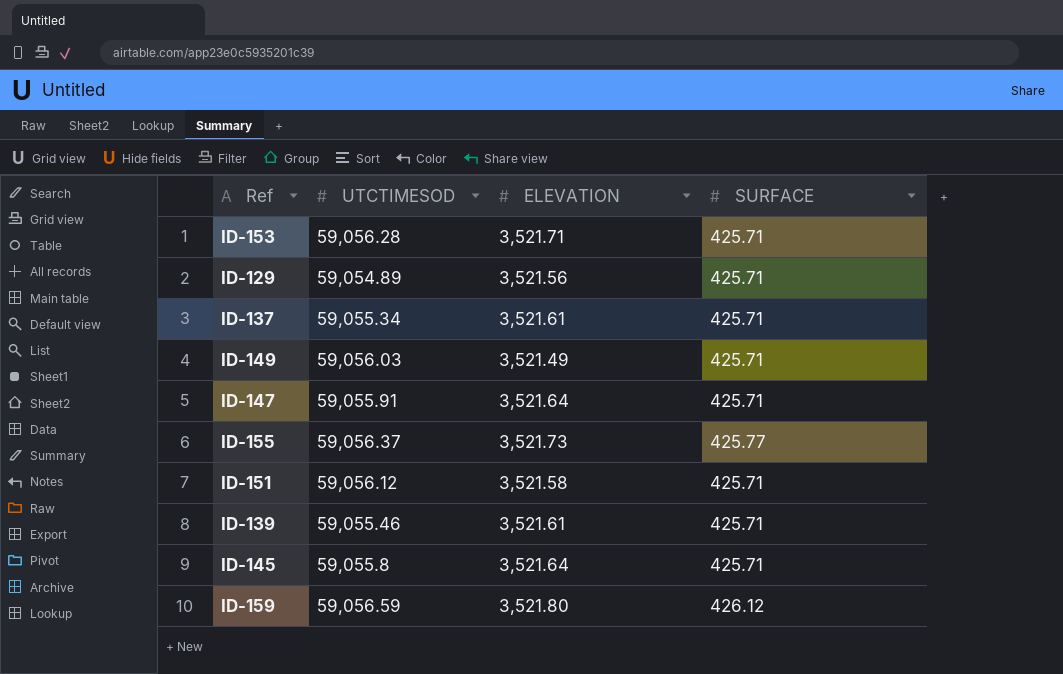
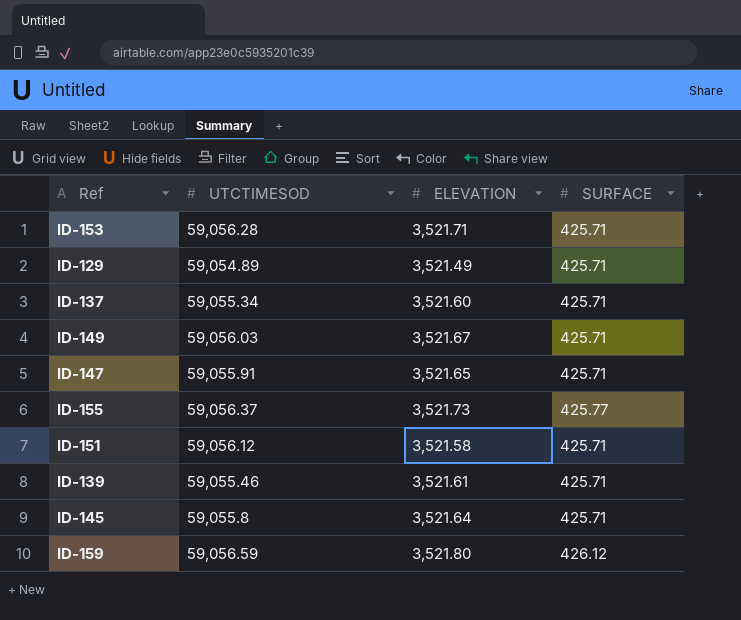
ID-129 | ELEVATION: 3,521.56 -> 3,521.49
ID-137 | ELEVATION: 3,521.61 -> 3,521.60
ID-149 | ELEVATION: 3,521.49 -> 3,521.67
ID-147 | ELEVATION: 3,521.64 -> 3,521.65

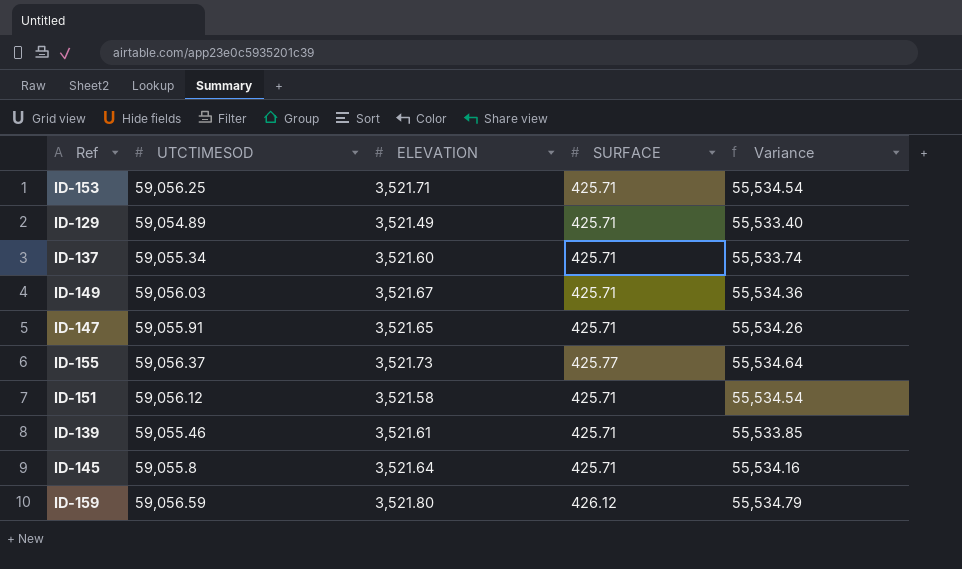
column Variance | formula: none -> [UTCTIMESOD] - [ELEVATION]
ID-153 | UTCTIMESOD: 59,056.28 -> 59,056.25

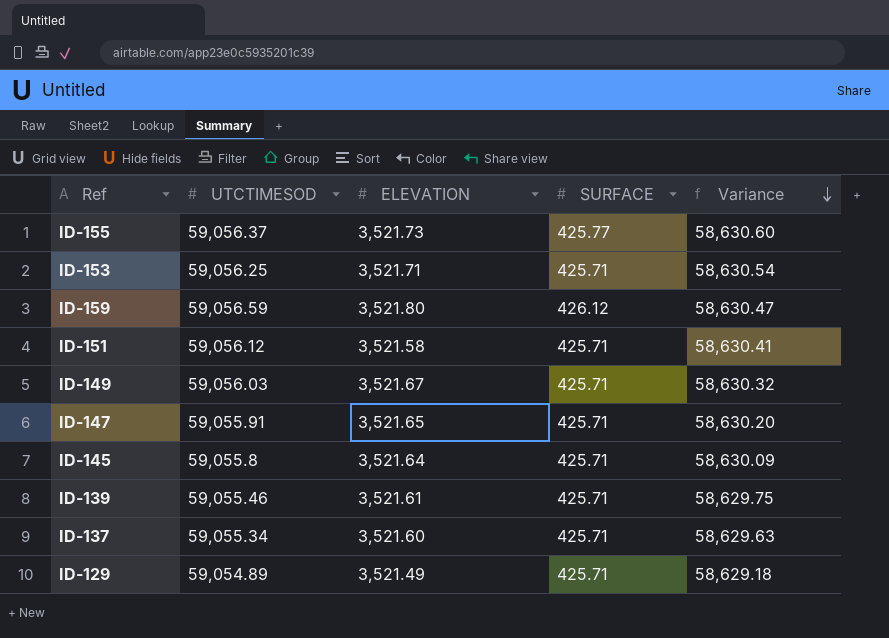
row order: none -> Variance descending
column Variance | formula: [UTCTIMESOD] - [ELEVATION] -> [UTCTIMESOD] - [SURFACE]

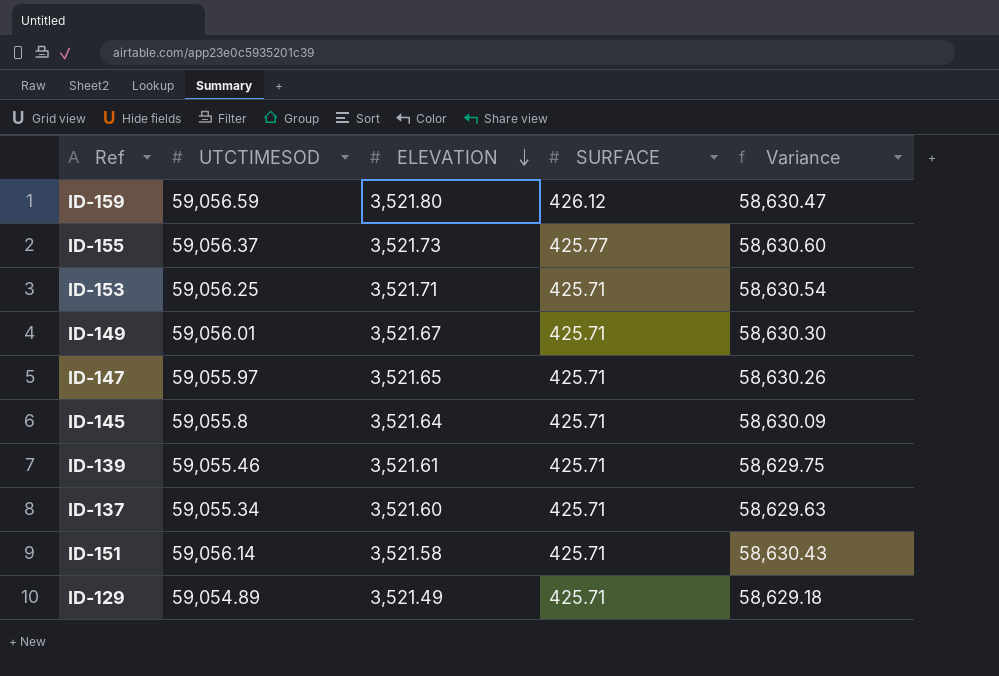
row order: Variance descending -> ELEVATION descending
ID-149 | UTCTIMESOD: 59,056.03 -> 59,056.01
ID-149 | Variance: 58,630.32 -> 58,630.30
ID-147 | UTCTIMESOD: 59,055.91 -> 59,055.97
ID-147 | Variance: 58,630.20 -> 58,630.26
ID-151 | UTCTIMESOD: 59,056.12 -> 59,056.14
ID-151 | Variance: 58,630.41 -> 58,630.43

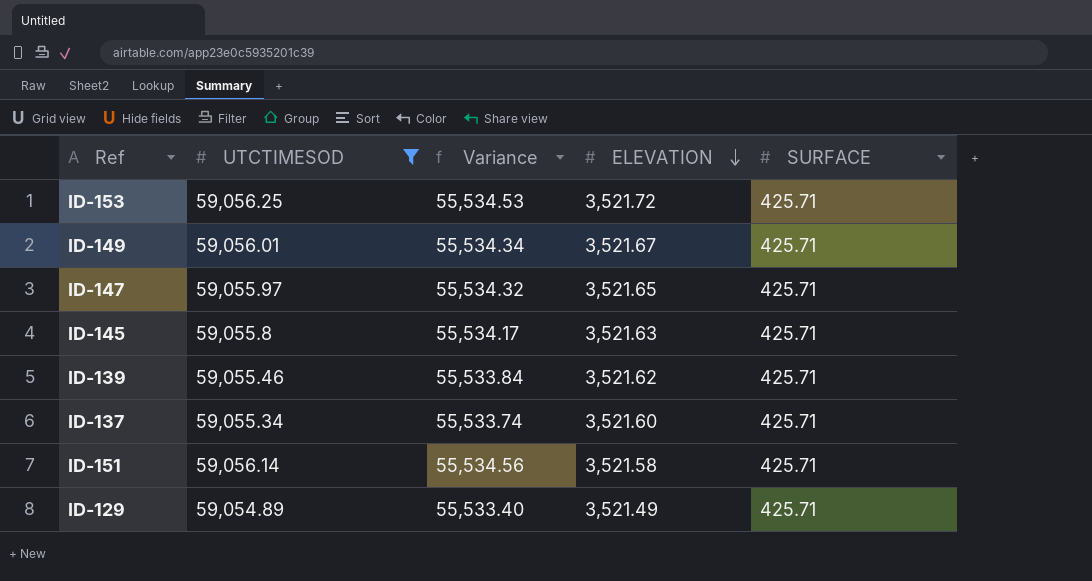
filter: none -> UTCTIMESOD <= 59,056.25
column Variance | formula: [UTCTIMESOD] - [SURFACE] -> [UTCTIMESOD] - [ELEVATION]
column Variance | position: 5 -> 3
ID-153 | ELEVATION: 3,521.71 -> 3,521.72
ID-145 | ELEVATION: 3,521.64 -> 3,521.63
ID-139 | ELEVATION: 3,521.61 -> 3,521.62

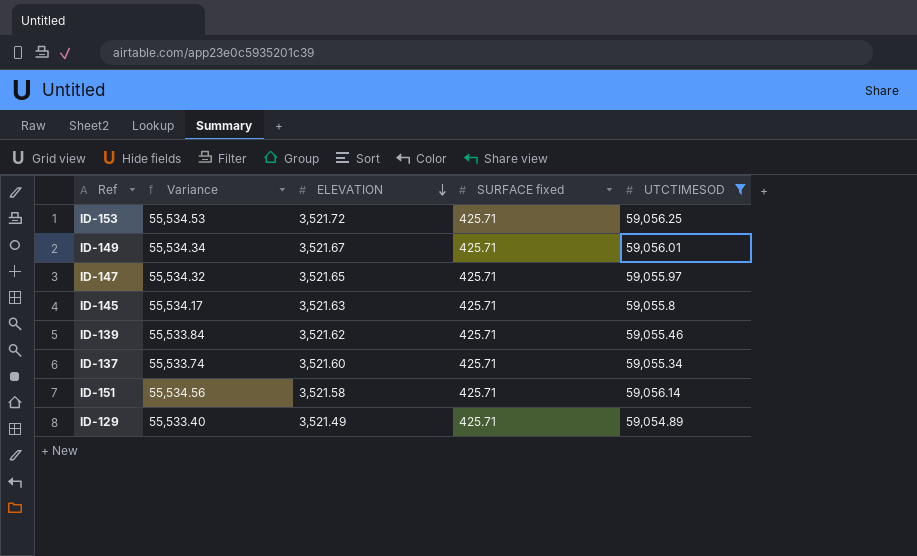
column name: SURFACE -> SURFACE fixed
column UTCTIMESOD | position: 2 -> 5

